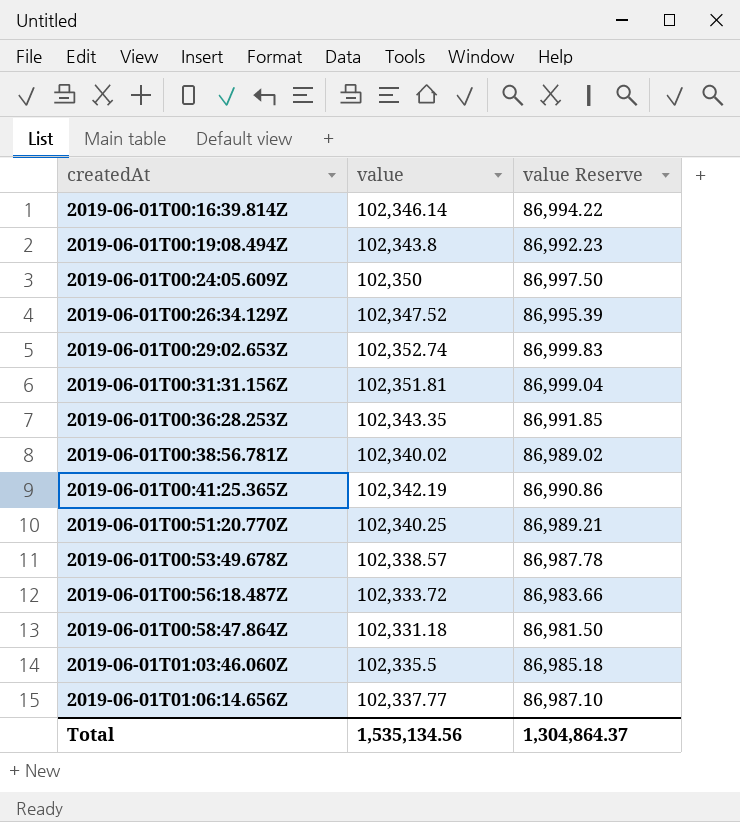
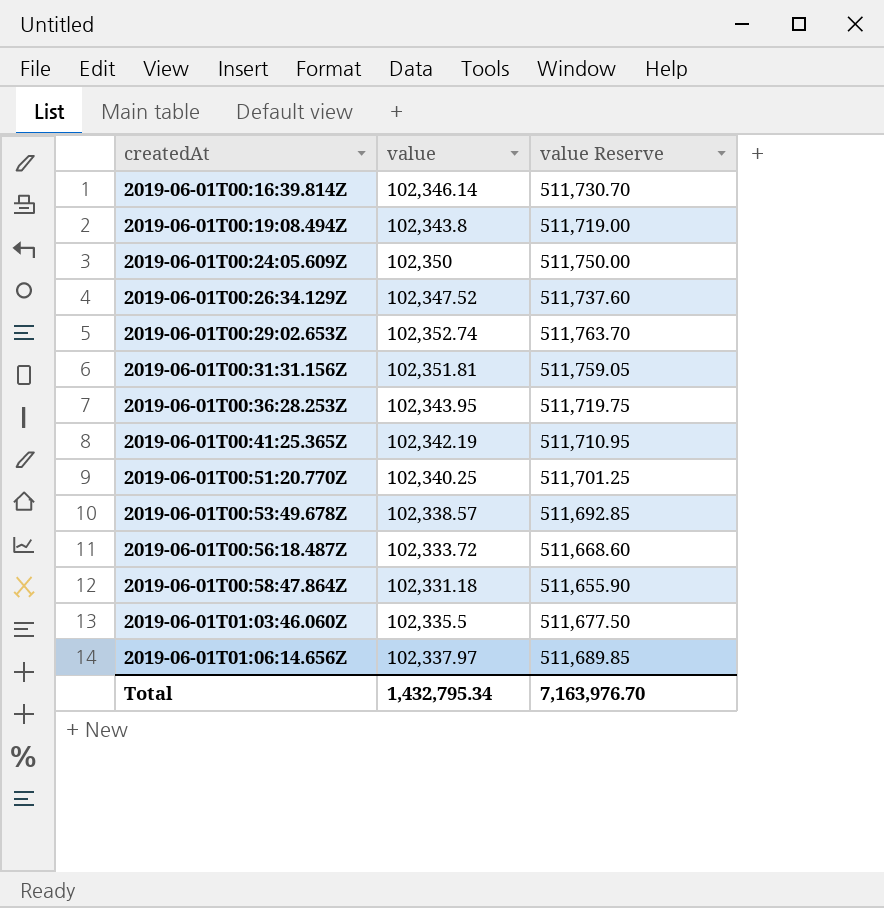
column value Reserve | formula: [value] * 0.85 -> [value] * 5
row 2019-06-01T00:38:56.781Z: 102,340.02 | 86,989.02 -> none
2019-06-01T00:36:28.253Z | value: 102,343.35 -> 102,343.95
2019-06-01T01:06:14.656Z | value: 102,337.77 -> 102,337.97
Total | value: 1,535,134.56 -> 1,432,795.34
Total | value Reserve: 1,304,864.37 -> 7,163,976.70

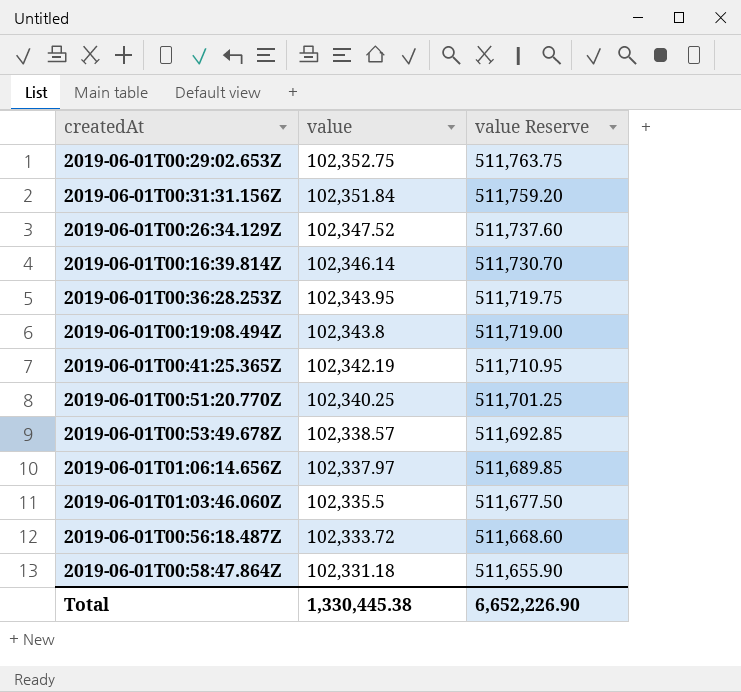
row order: createdAt ascending -> value descending
row 2019-06-01T00:24:05.609Z: 102,350 | 511,750.00 -> none
2019-06-01T00:29:02.653Z | value: 102,352.74 -> 102,352.75
2019-06-01T00:29:02.653Z | value Reserve: 511,763.70 -> 511,763.75
2019-06-01T00:31:31.156Z | value: 102,351.81 -> 102,351.84
2019-06-01T00:31:31.156Z | value Reserve: 511,759.05 -> 511,759.20
Total | value: 1,432,795.34 -> 1,330,445.38
Total | value Reserve: 7,163,976.70 -> 6,652,226.90

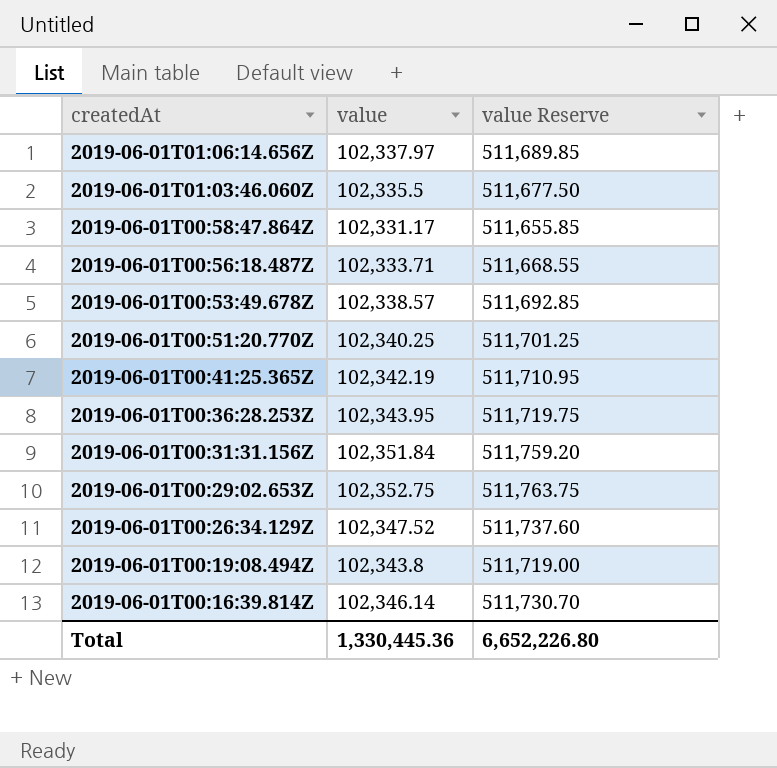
row order: value descending -> createdAt descending
2019-06-01T00:58:47.864Z | value: 102,331.18 -> 102,331.17
2019-06-01T00:58:47.864Z | value Reserve: 511,655.90 -> 511,655.85
2019-06-01T00:56:18.487Z | value: 102,333.72 -> 102,333.71
2019-06-01T00:56:18.487Z | value Reserve: 511,668.60 -> 511,668.55
Total | value: 1,330,445.38 -> 1,330,445.36
Total | value Reserve: 6,652,226.90 -> 6,652,226.80

